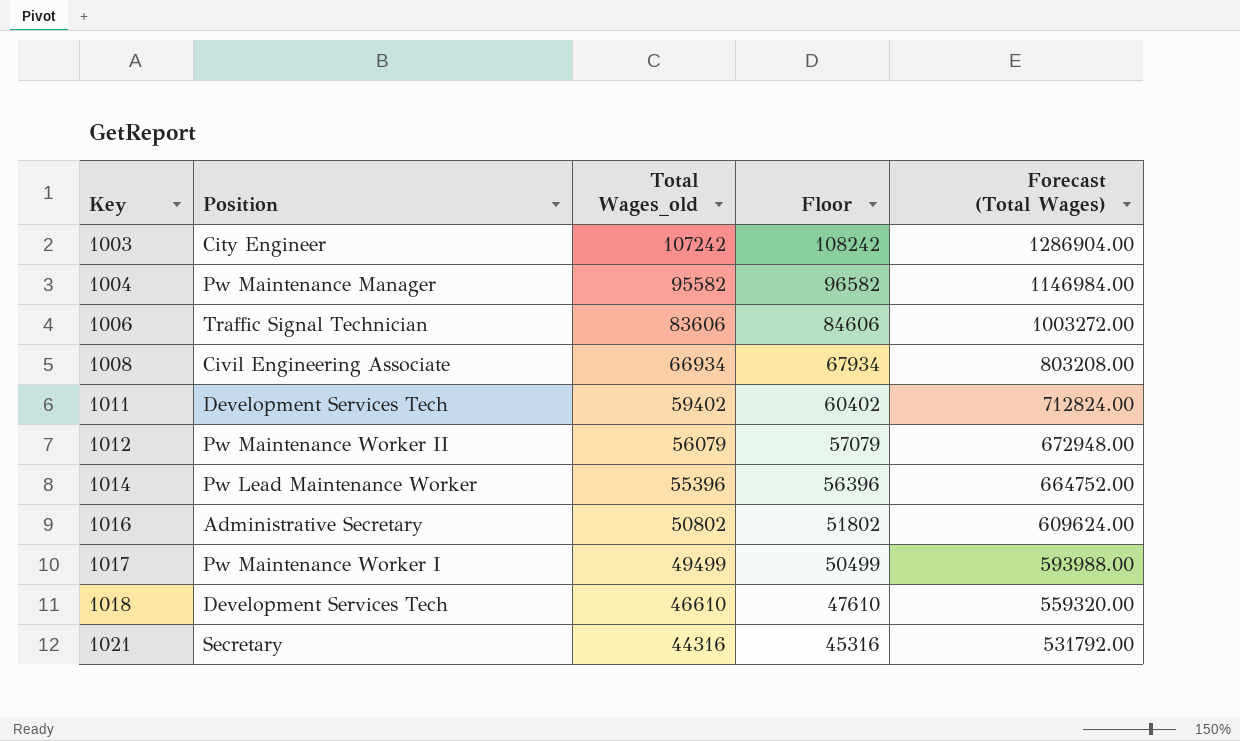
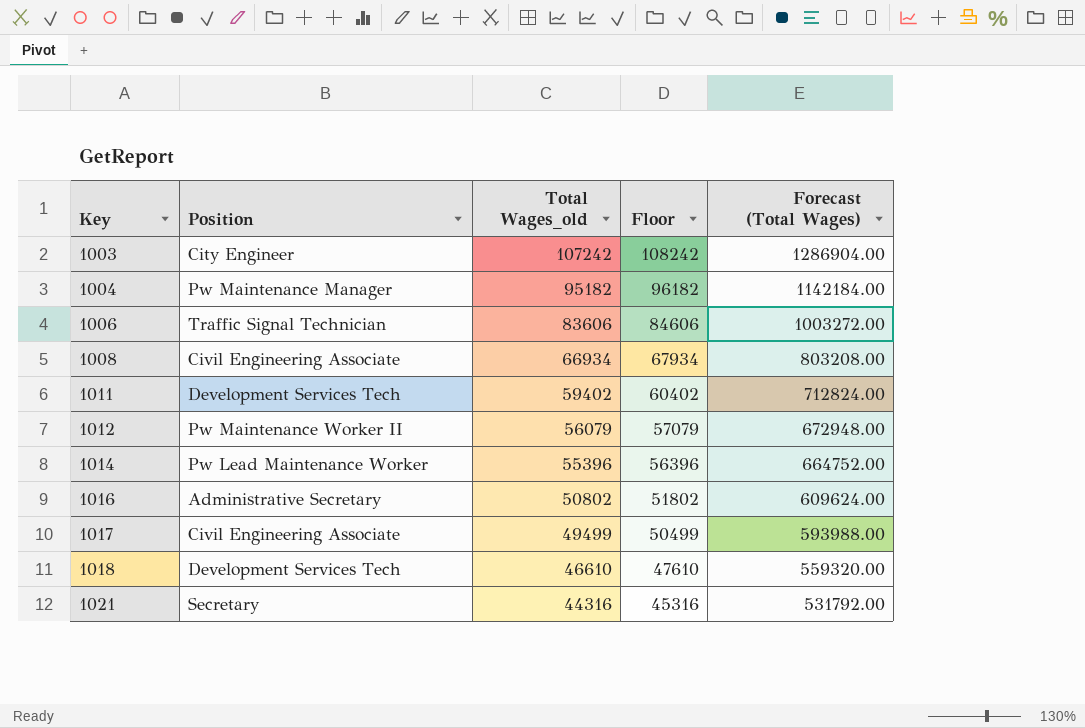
1004 | Total Wages_old: 95582 -> 95182
1004 | Floor: 96582 -> 96182
1004 | Forecast (Total Wages): 1146984.00 -> 1142184.00
1017 | Position: Pw Maintenance Worker I -> Civil Engineering Associate

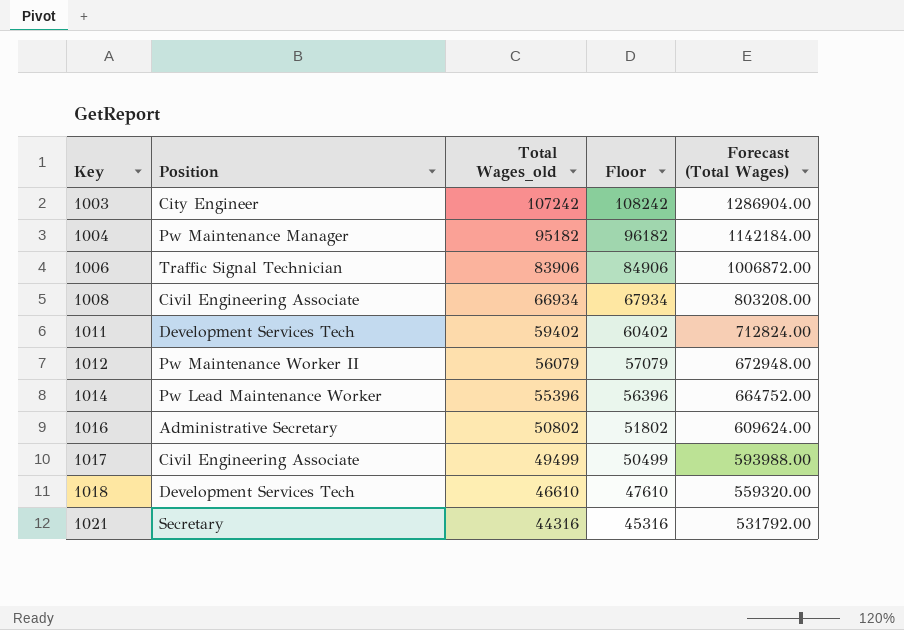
1006 | Total Wages_old: 83606 -> 83906
1006 | Floor: 84606 -> 84906
1006 | Forecast (Total Wages): 1003272.00 -> 1006872.00

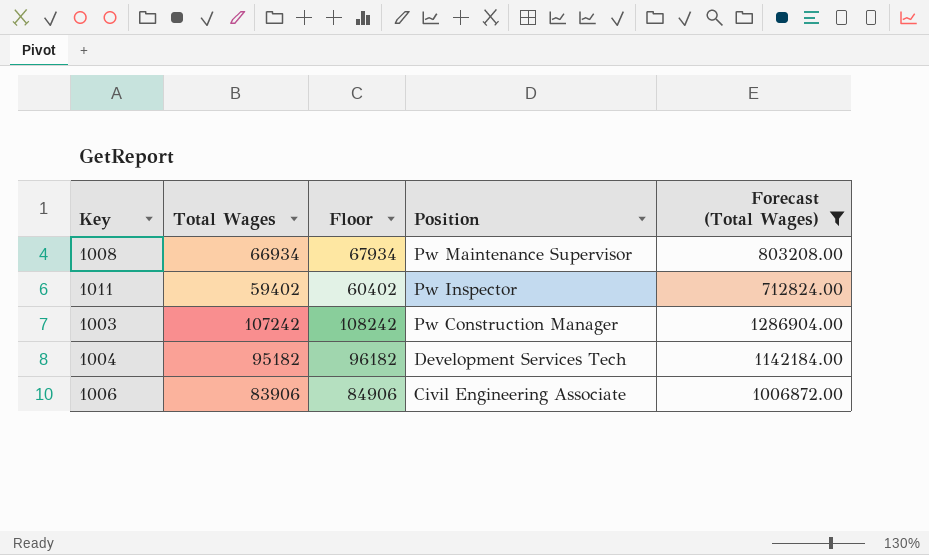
filter: none -> Forecast (Total Wages) >= 712824.00
row order: Key ascending -> Position descending
column name: Total Wages_old -> Total Wages
column Position | position: 2 -> 4
1008 | Position: Civil Engineering Associate -> Pw Maintenance Supervisor
1011 | Position: Development Services Tech -> Pw Inspector
1003 | Position: City Engineer -> Pw Construction Manager
1004 | Position: Pw Maintenance Manager -> Development Services Tech
1006 | Position: Traffic Signal Technician -> Civil Engineering Associate

